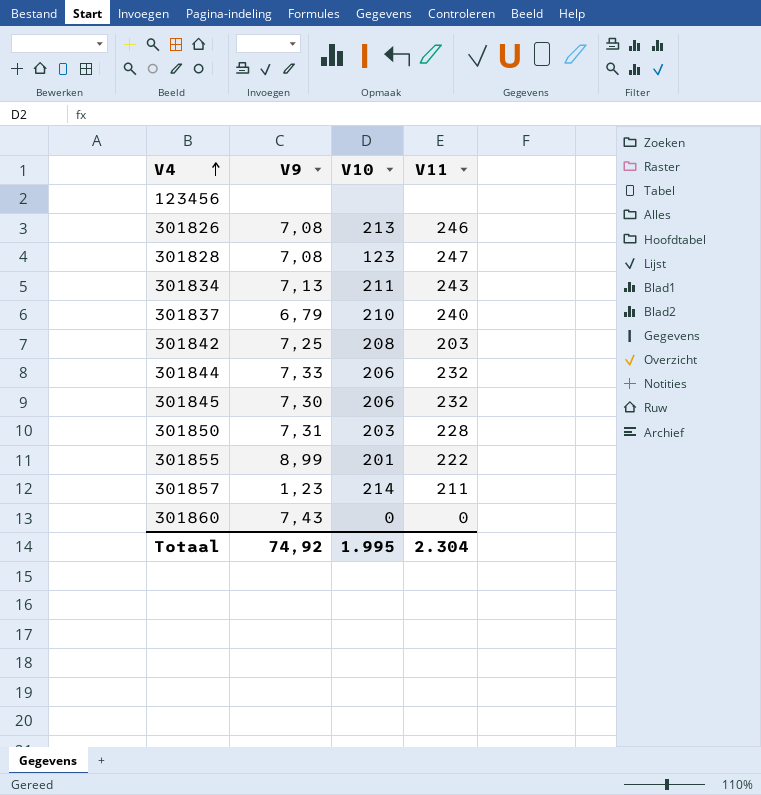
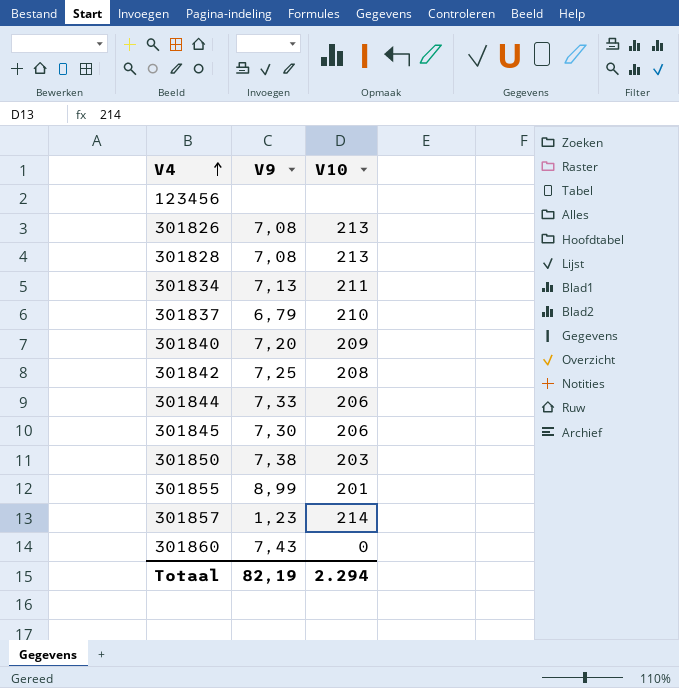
column V11 | position: 4 -> none
301828 | V10: 123 -> 213
row 301840: none -> 7,20 | 209
301850 | V9: 7,31 -> 7,38
Totaal | V9: 74,92 -> 82,19
Totaal | V10: 1.995 -> 2.294

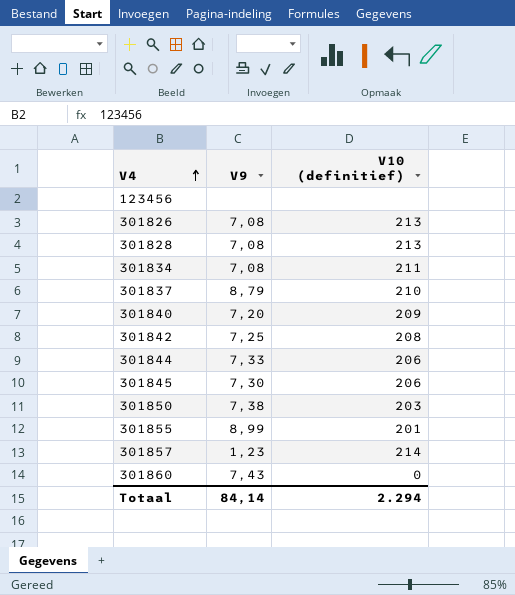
column name: V10 -> V10 (definitief)
301834 | V9: 7,13 -> 7,08
301837 | V9: 6,79 -> 8,79
Totaal | V9: 82,19 -> 84,14

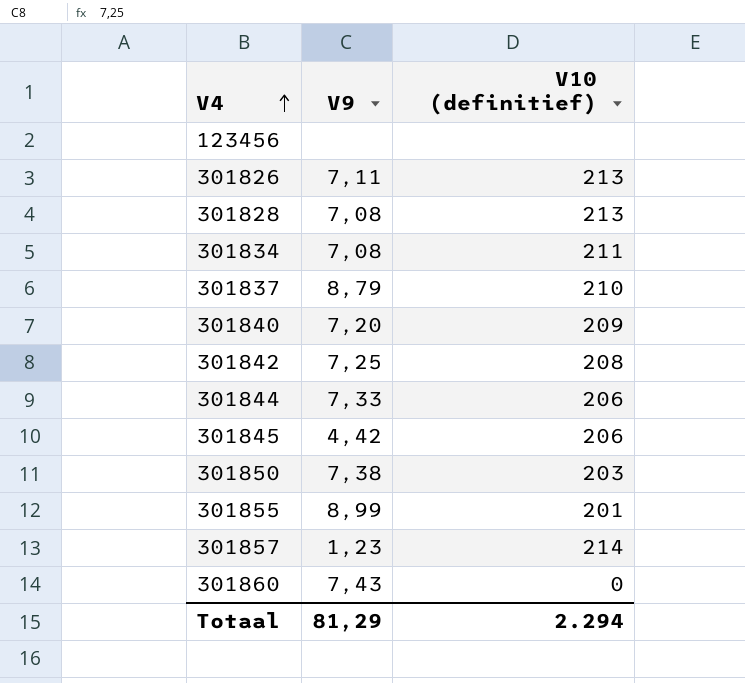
301826 | V9: 7,08 -> 7,11
301845 | V9: 7,30 -> 4,42
Totaal | V9: 84,14 -> 81,29

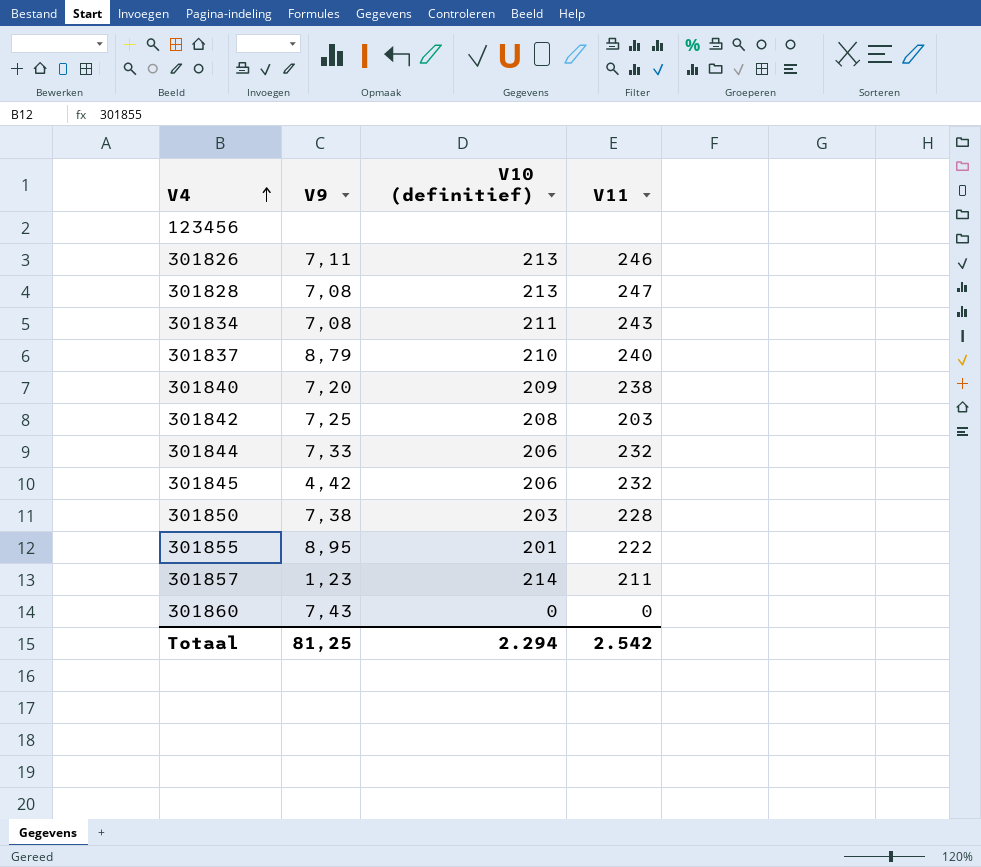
column V11 | position: none -> 4
301855 | V9: 8,99 -> 8,95
Totaal | V9: 81,29 -> 81,25

